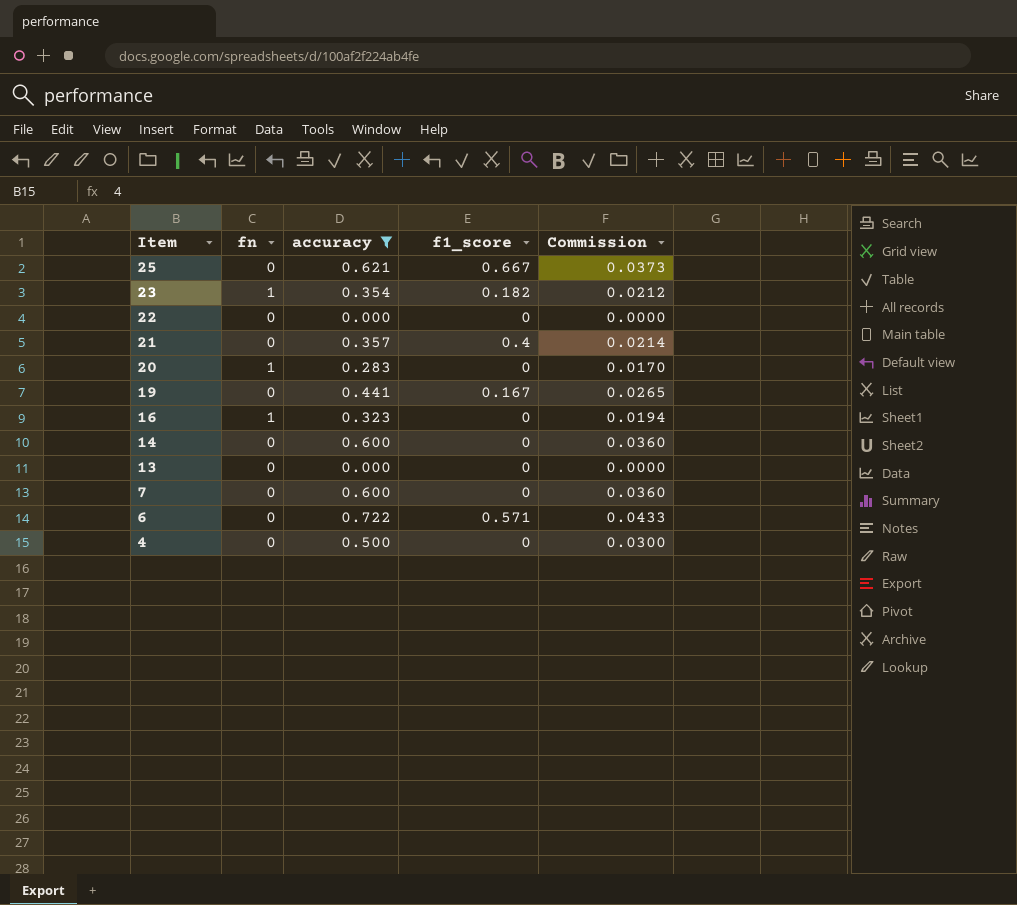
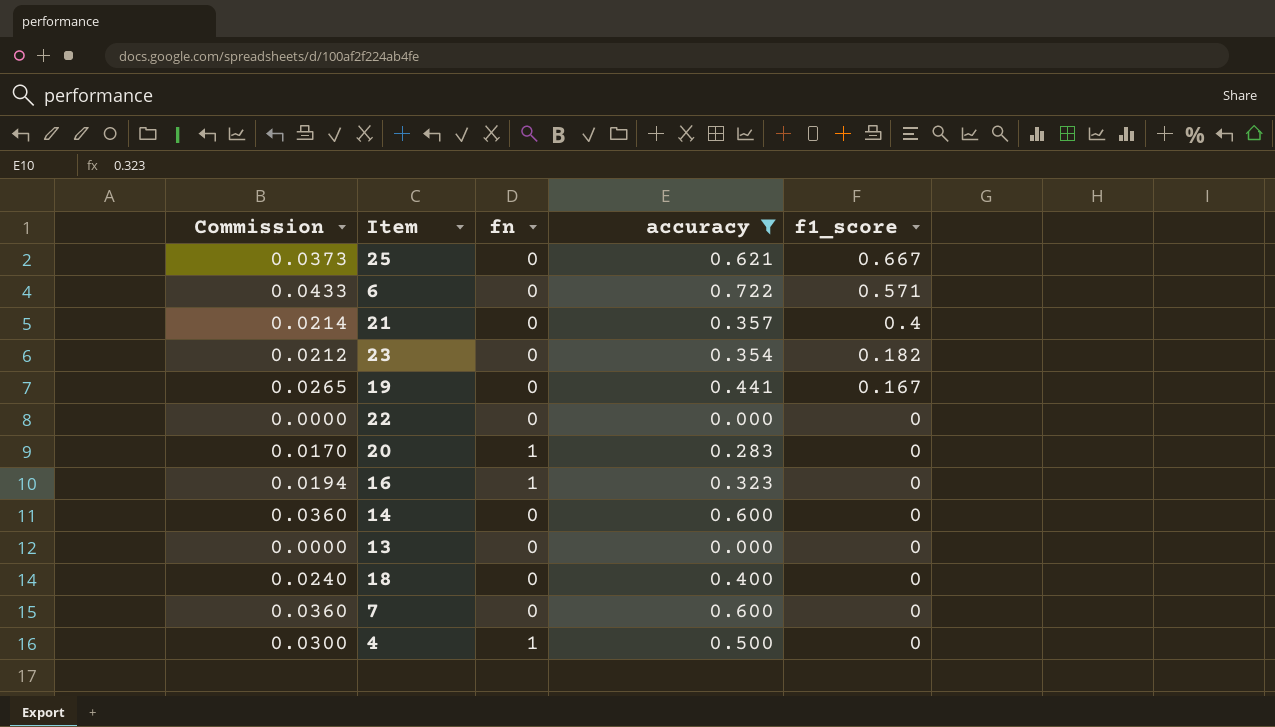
row order: Item descending -> f1_score descending
column Commission | position: 5 -> 1
23 | fn: 1 -> 0
row 18: none -> 0.0240 | 0 | 0.400 | 0
4 | fn: 0 -> 1

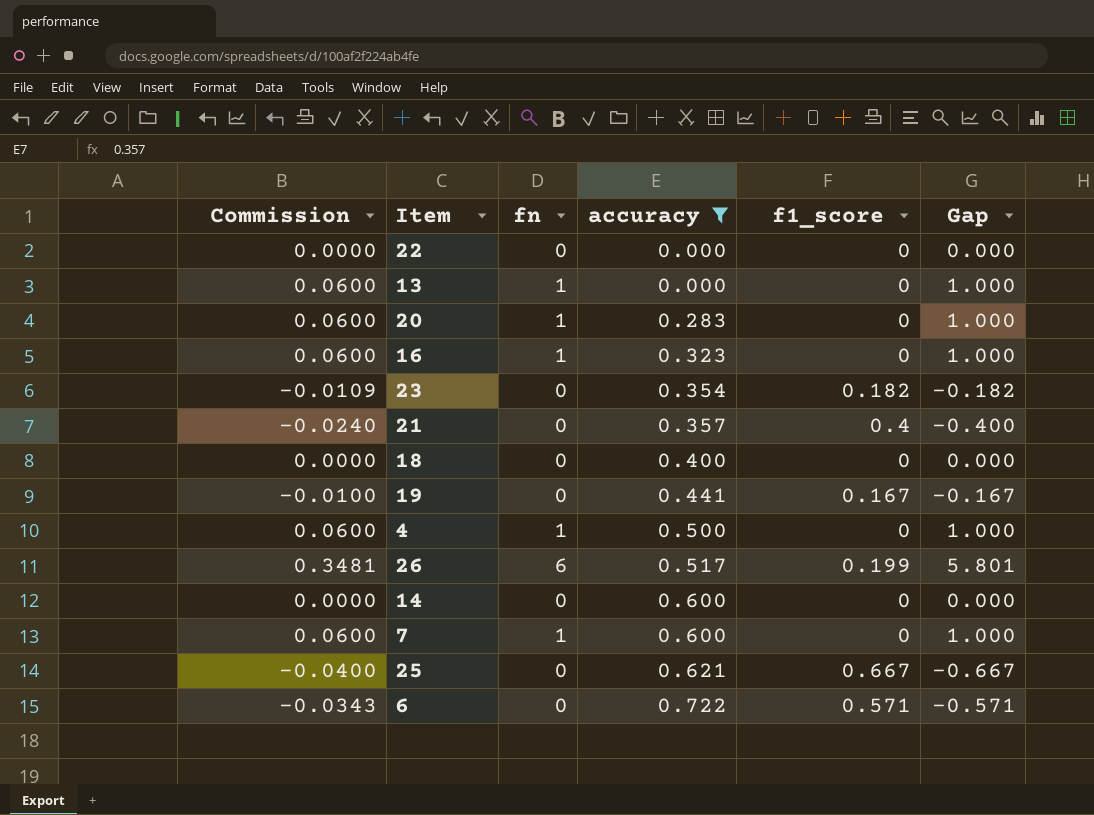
row order: f1_score descending -> accuracy ascending
column Commission | formula: [accuracy] * 0.06 -> [Gap] * 0.06
column Gap | formula: none -> [fn] - [f1_score]
13 | fn: 0 -> 1
row 26: none -> 0.3481 | 6 | 0.517 | 0.199 | 5.801
7 | fn: 0 -> 1

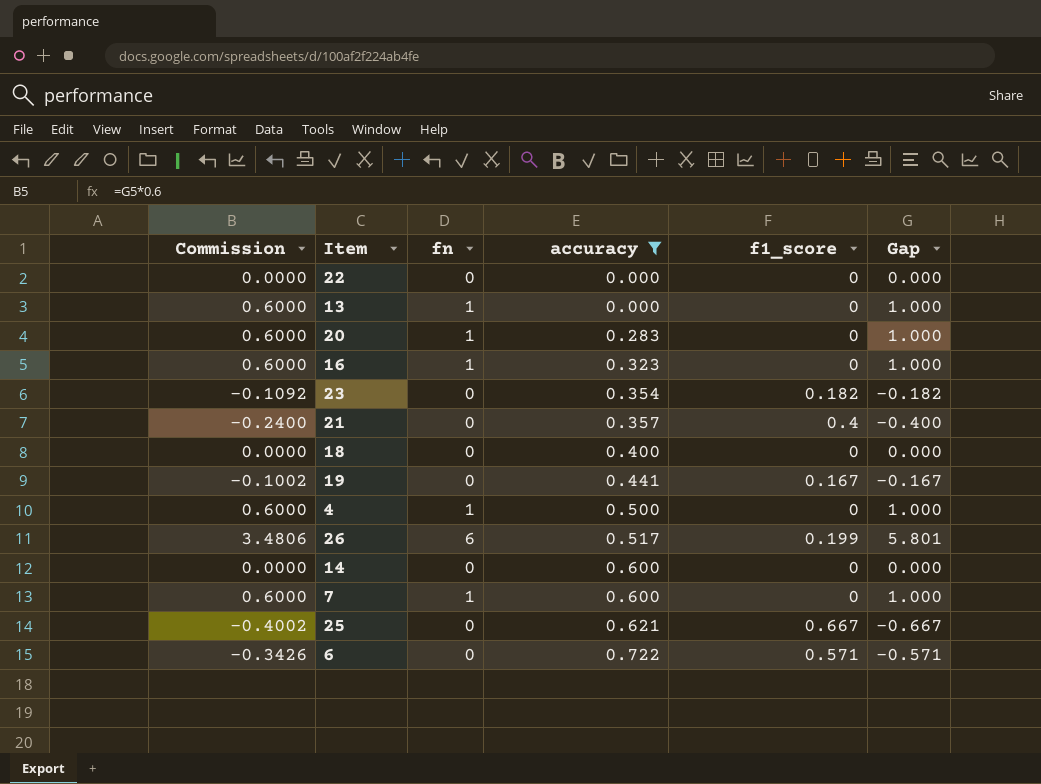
column Commission | formula: [Gap] * 0.06 -> [Gap] * 0.6

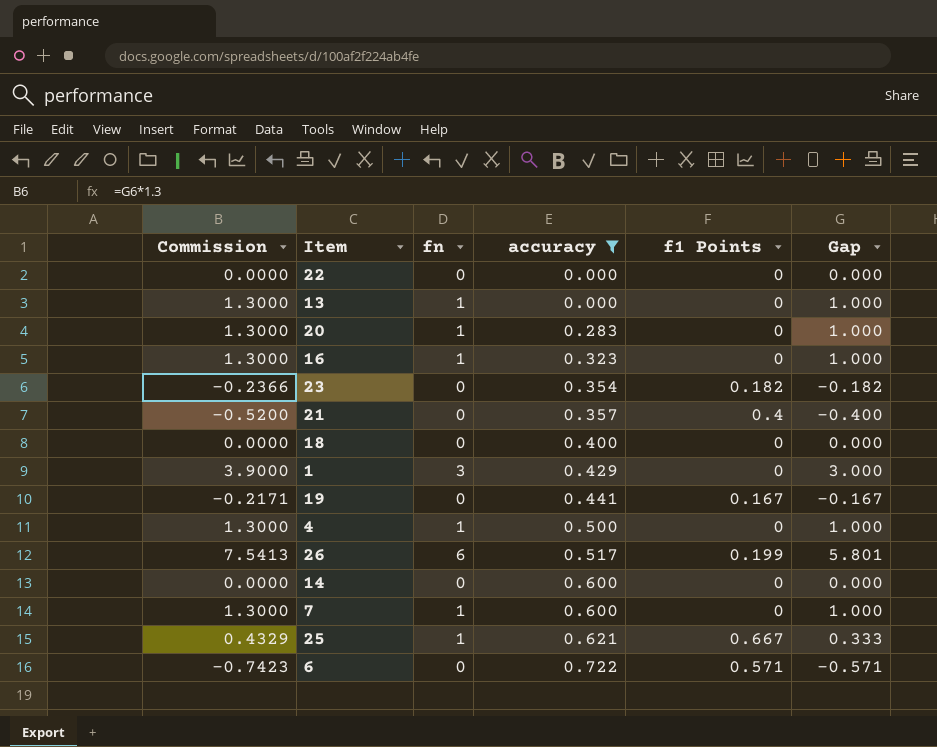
column Commission | formula: [Gap] * 0.6 -> [Gap] * 1.3
column name: f1_score -> f1 Points
row 1: none -> 3.9000 | 3 | 0.429 | 0 | 3.000
25 | fn: 0 -> 1
25 | Gap: -0.667 -> 0.333

